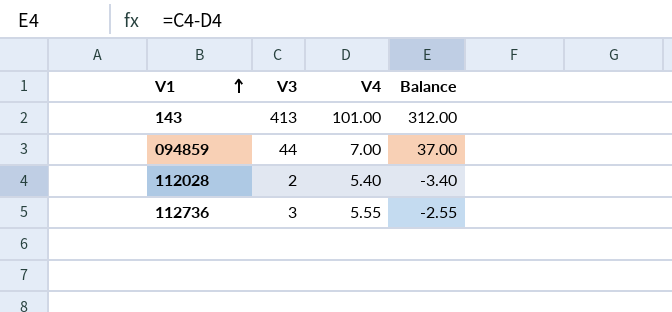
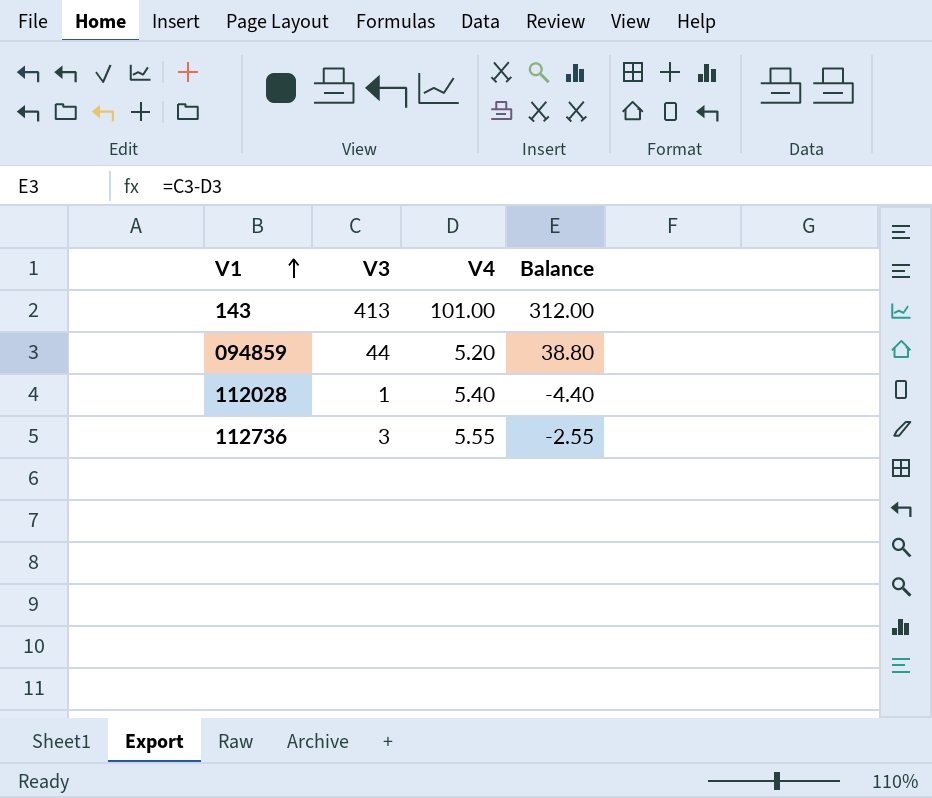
094859 | V4: 7.00 -> 5.20
094859 | Balance: 37.00 -> 38.80
112028 | V3: 2 -> 1
112028 | Balance: -3.40 -> -4.40

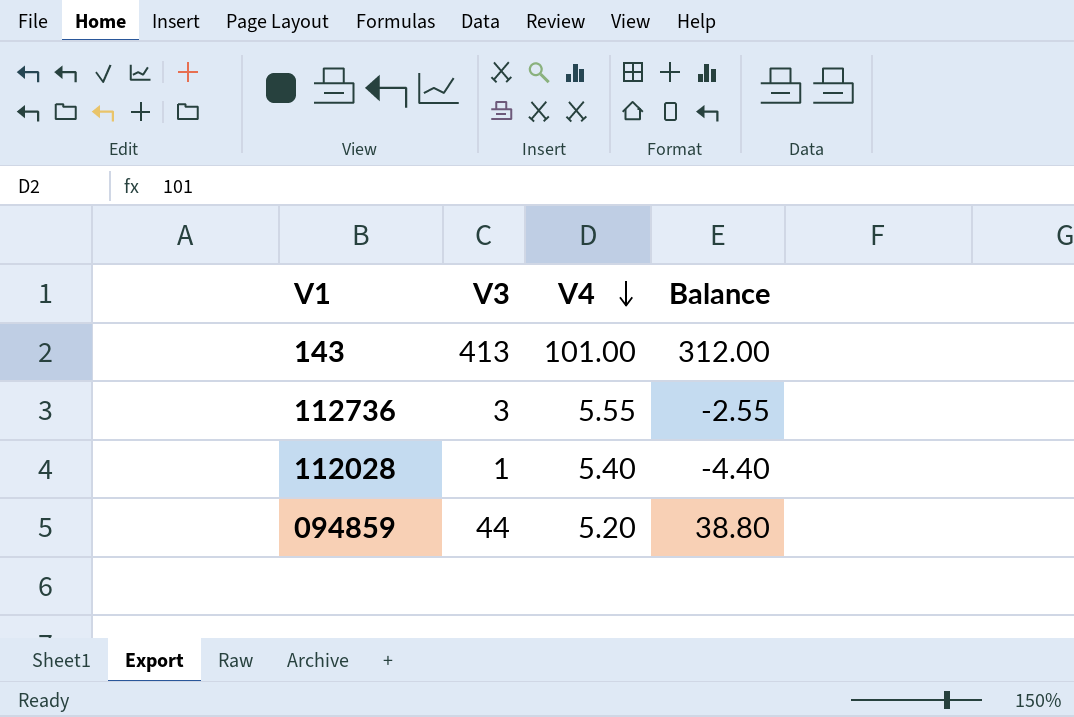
row order: V1 ascending -> V4 descending

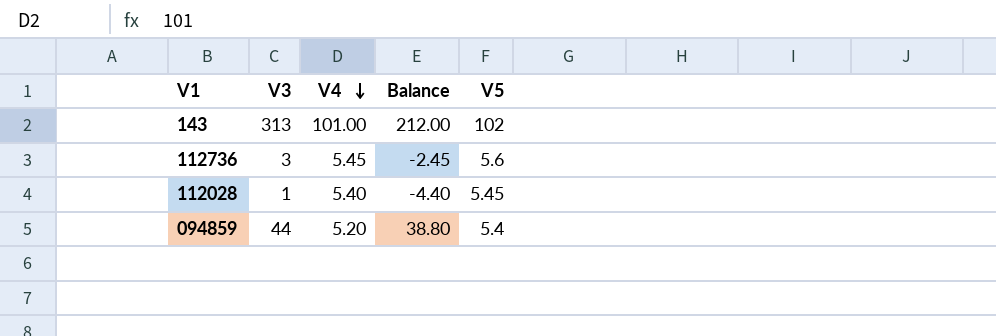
column V5 | position: none -> 5
143 | V3: 413 -> 313
143 | Balance: 312.00 -> 212.00
112736 | V4: 5.55 -> 5.45
112736 | Balance: -2.55 -> -2.45

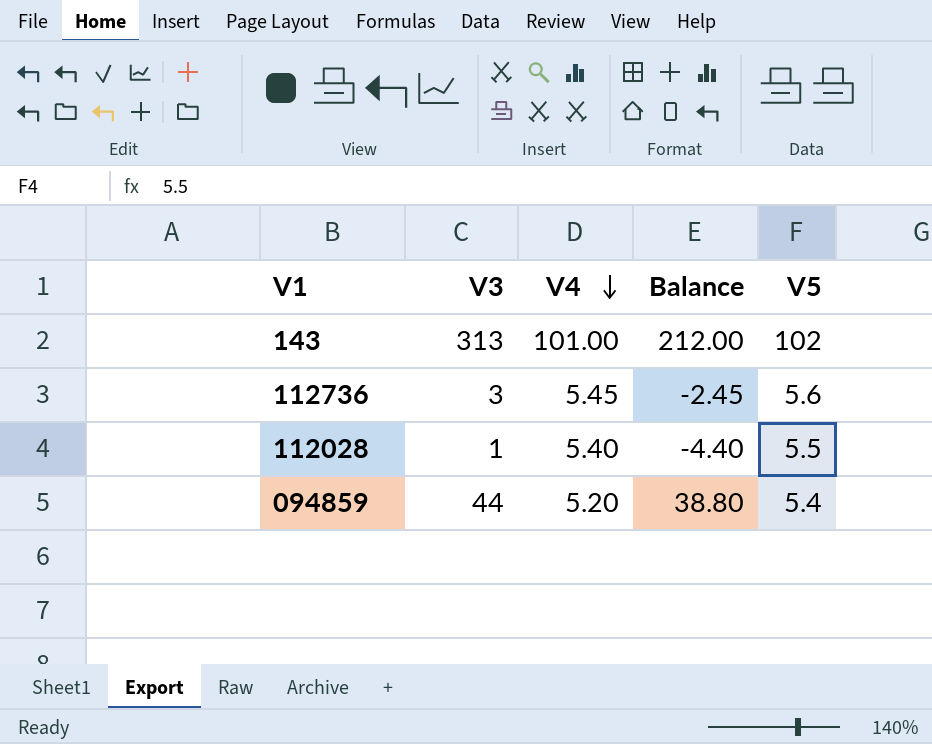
112028 | V5: 5.45 -> 5.5

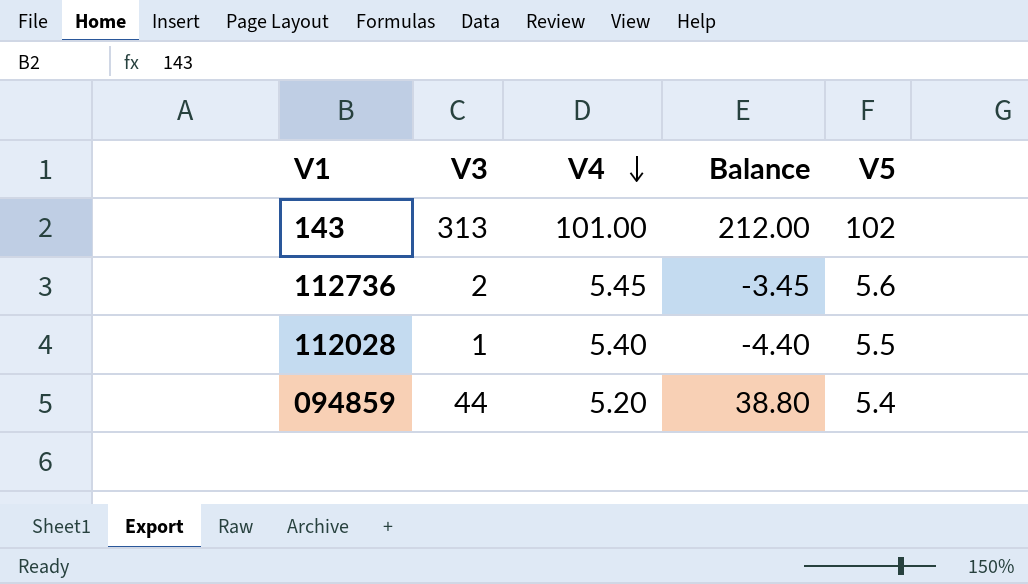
112736 | V3: 3 -> 2
112736 | Balance: -2.45 -> -3.45

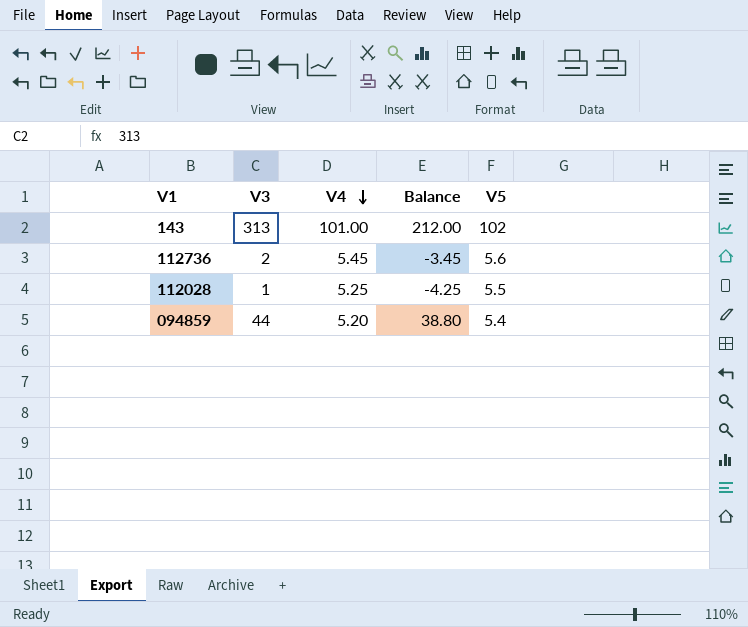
112028 | V4: 5.40 -> 5.25
112028 | Balance: -4.40 -> -4.25

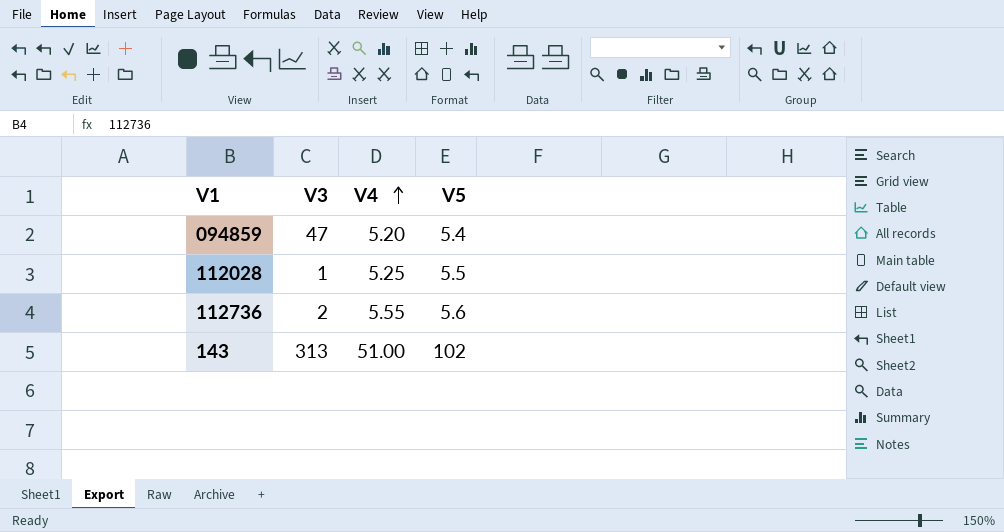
row order: V4 descending -> V4 ascending
column Balance | formula: [V3] - [V4] -> none
094859 | V3: 44 -> 47
112736 | V4: 5.45 -> 5.55
143 | V4: 101.00 -> 51.00

